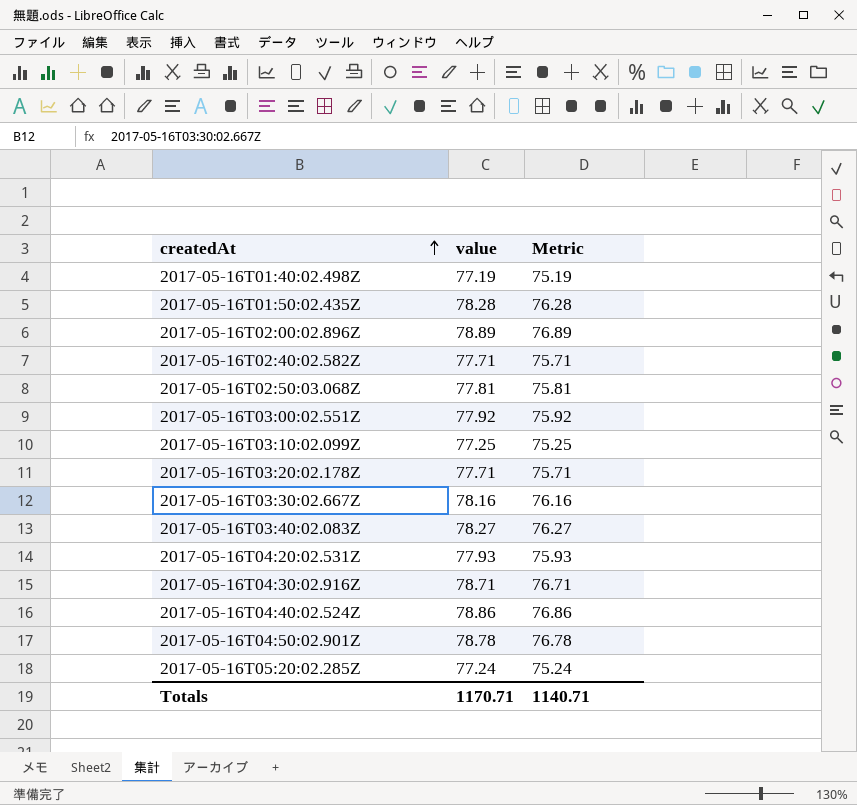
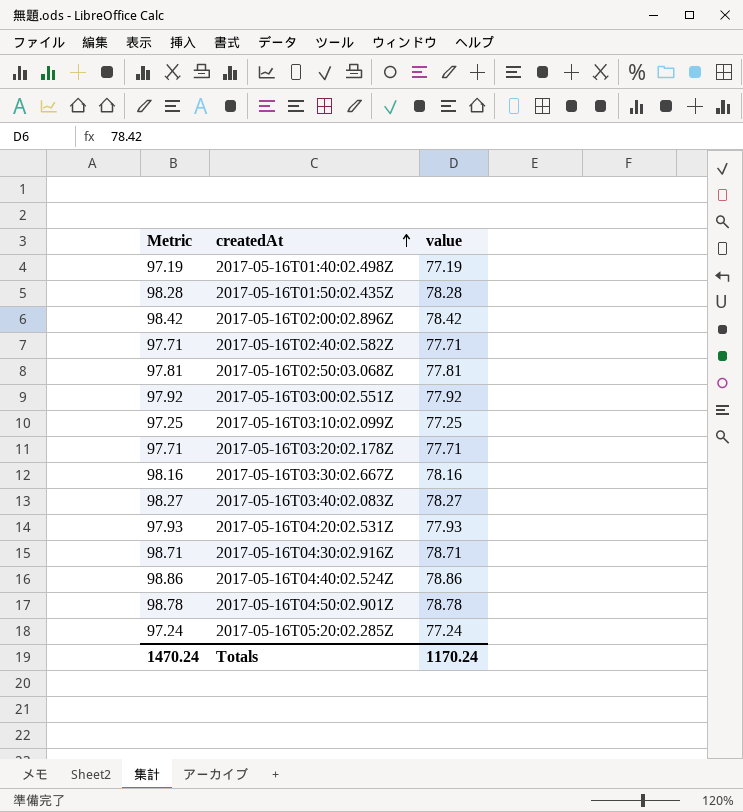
column Metric | formula: [value] - 2 -> [value] + 20
column Metric | position: 3 -> 1
2017-05-16T02:00:02.896Z | value: 78.89 -> 78.42
Totals | Metric: 1140.71 -> 1470.24
Totals | value: 1170.71 -> 1170.24

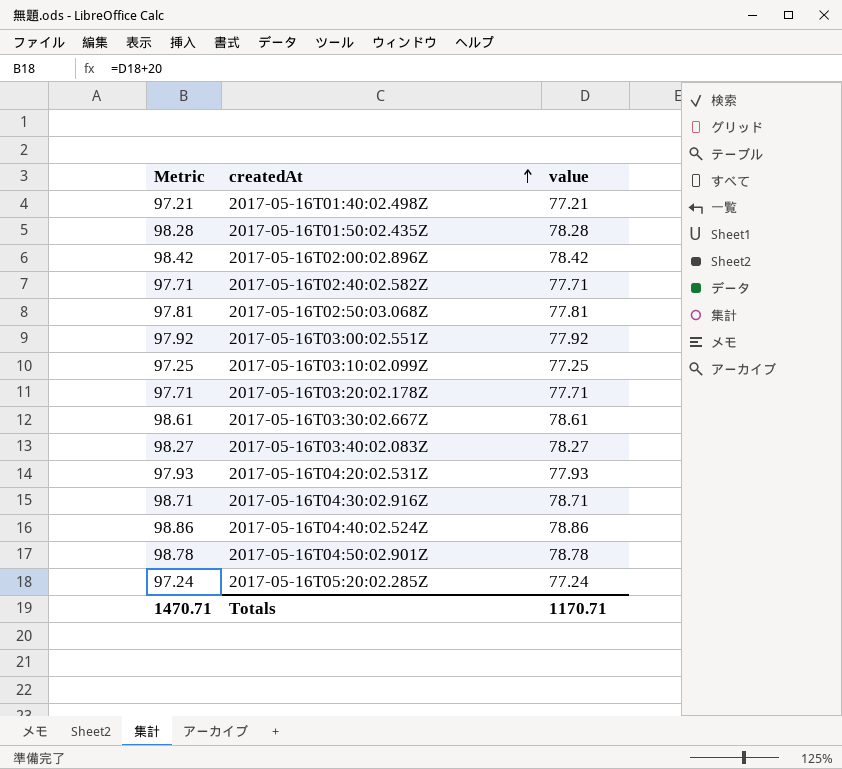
2017-05-16T01:40:02.498Z | Metric: 97.19 -> 97.21
2017-05-16T01:40:02.498Z | value: 77.19 -> 77.21
2017-05-16T03:30:02.667Z | Metric: 98.16 -> 98.61
2017-05-16T03:30:02.667Z | value: 78.16 -> 78.61
Totals | Metric: 1470.24 -> 1470.71
Totals | value: 1170.24 -> 1170.71

